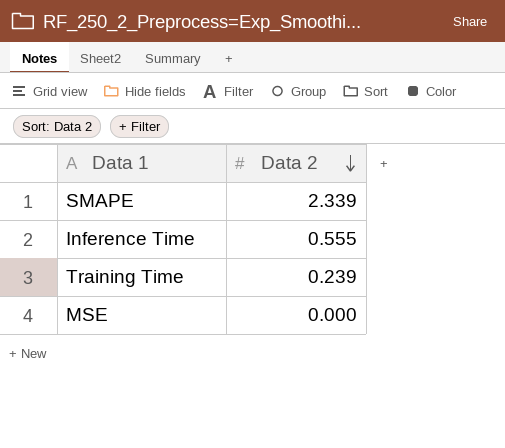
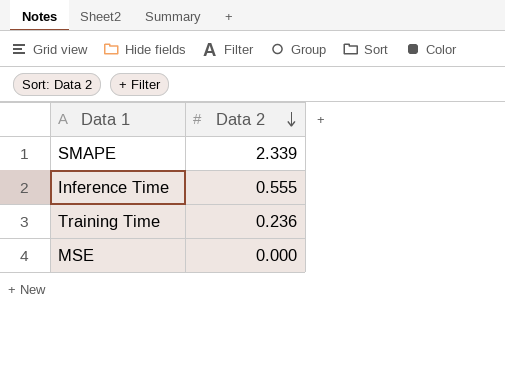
Training Time | Data 2: 0.239 -> 0.236

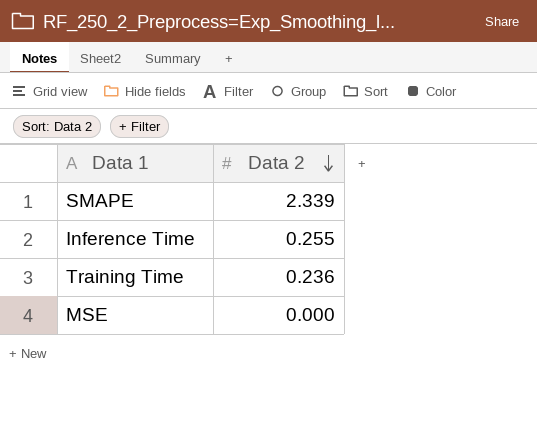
Inference Time | Data 2: 0.555 -> 0.255

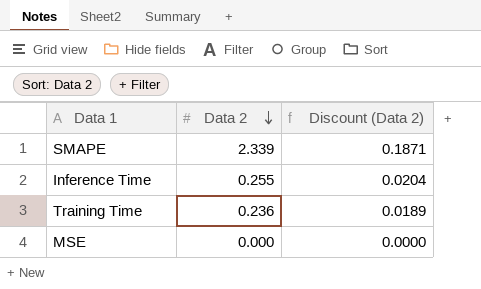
column Discount (Data 2) | formula: none -> [Data 2] * 0.08

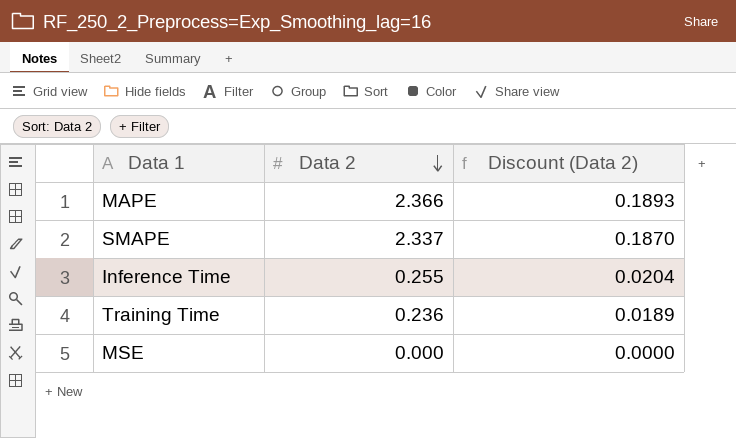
row MAPE: none -> 2.366 | 0.1893
SMAPE | Data 2: 2.339 -> 2.337
SMAPE | Discount (Data 2): 0.1871 -> 0.1870

